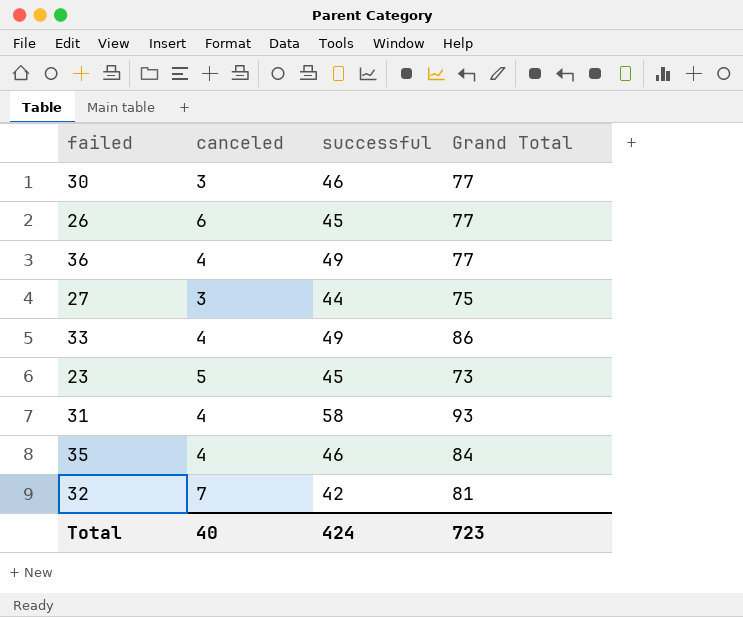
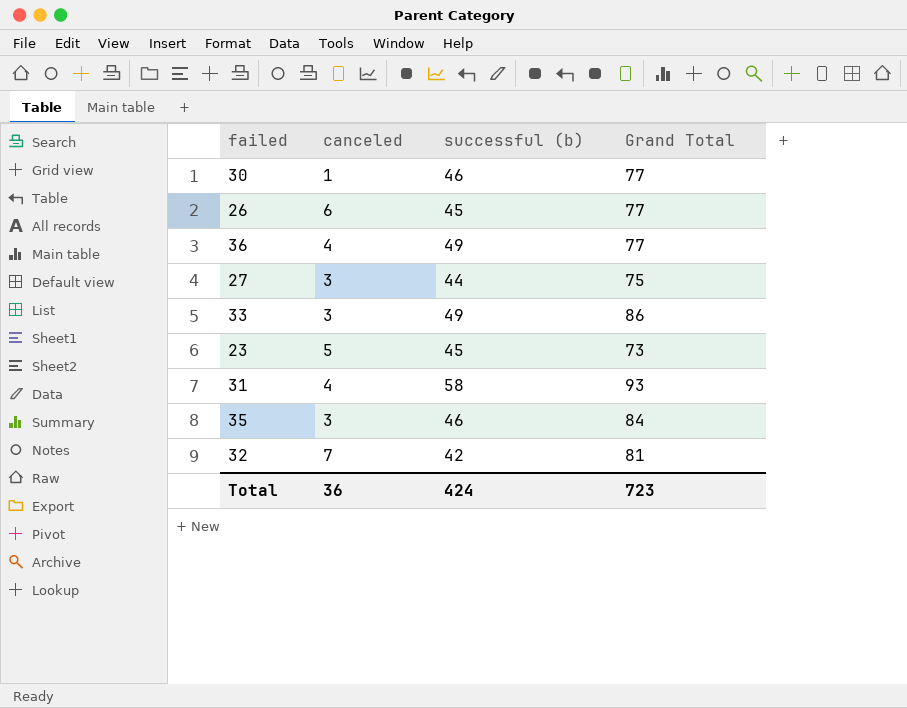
column name: successful -> successful (b)
30 | canceled: 3 -> 1
33 | canceled: 4 -> 3
35 | canceled: 4 -> 3
Total | canceled: 40 -> 36

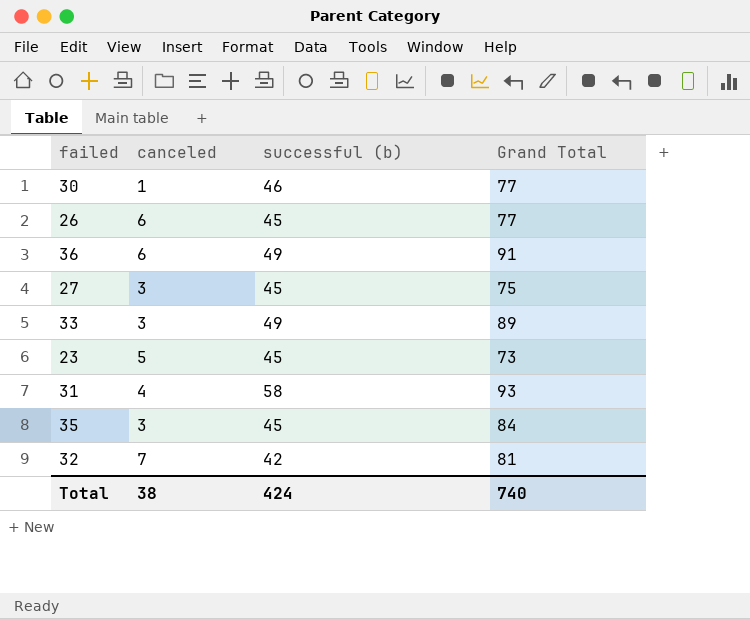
36 | canceled: 4 -> 6
36 | Grand Total: 77 -> 91
27 | successful (b): 44 -> 45
33 | Grand Total: 86 -> 89
35 | successful (b): 46 -> 45
Total | canceled: 36 -> 38
Total | Grand Total: 723 -> 740

